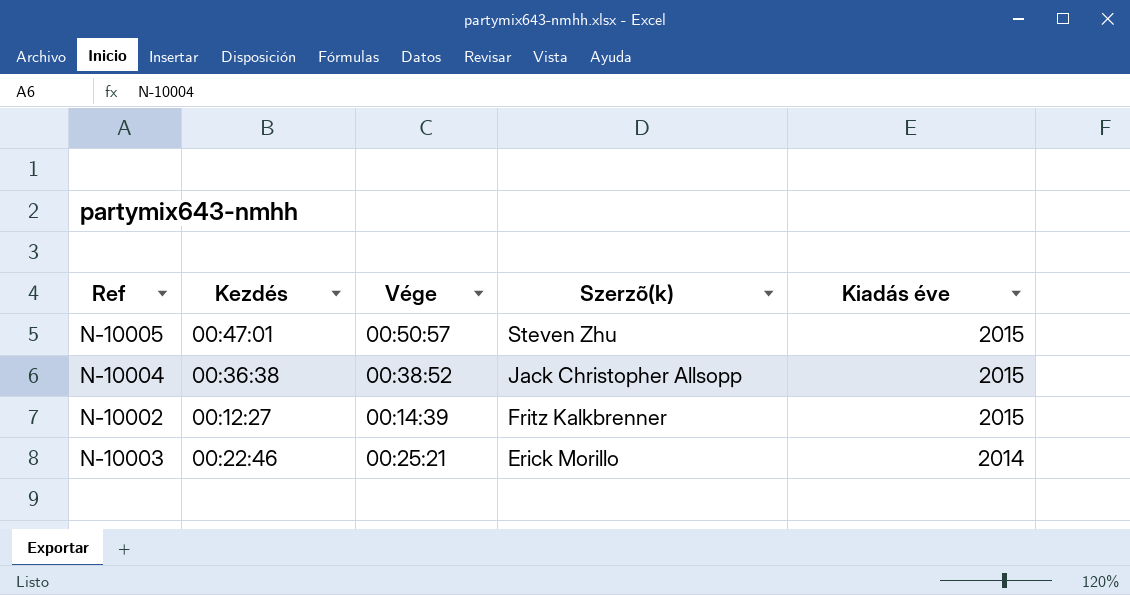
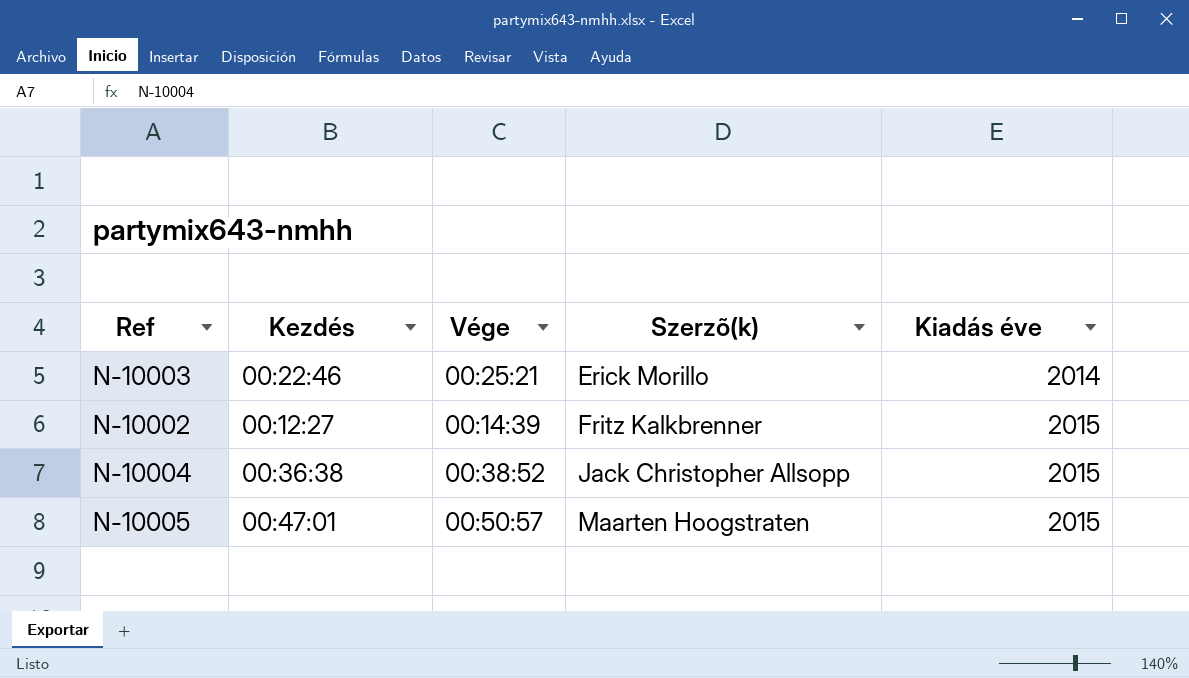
row order: Szerzõ(k) descending -> Szerzõ(k) ascending
N-10005 | Szerzõ(k): Steven Zhu -> Maarten Hoogstraten

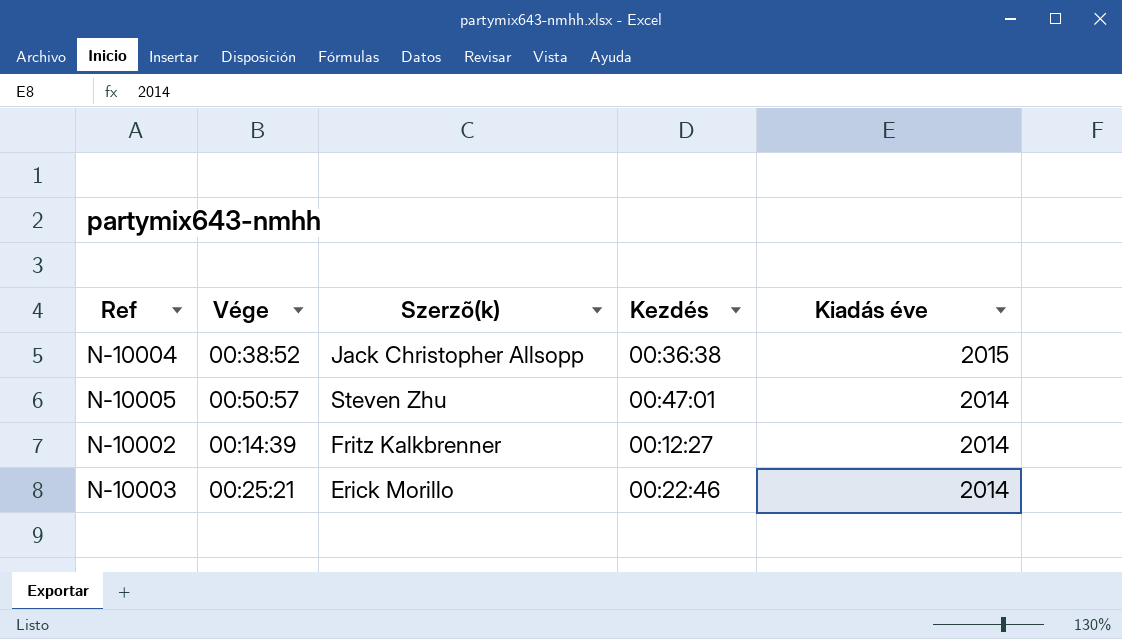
row order: Szerzõ(k) ascending -> Kiadás éve descending
column Kezdés | position: 2 -> 4
N-10005 | Szerzõ(k): Maarten Hoogstraten -> Steven Zhu
N-10005 | Kiadás éve: 2015 -> 2014
N-10002 | Kiadás éve: 2015 -> 2014

